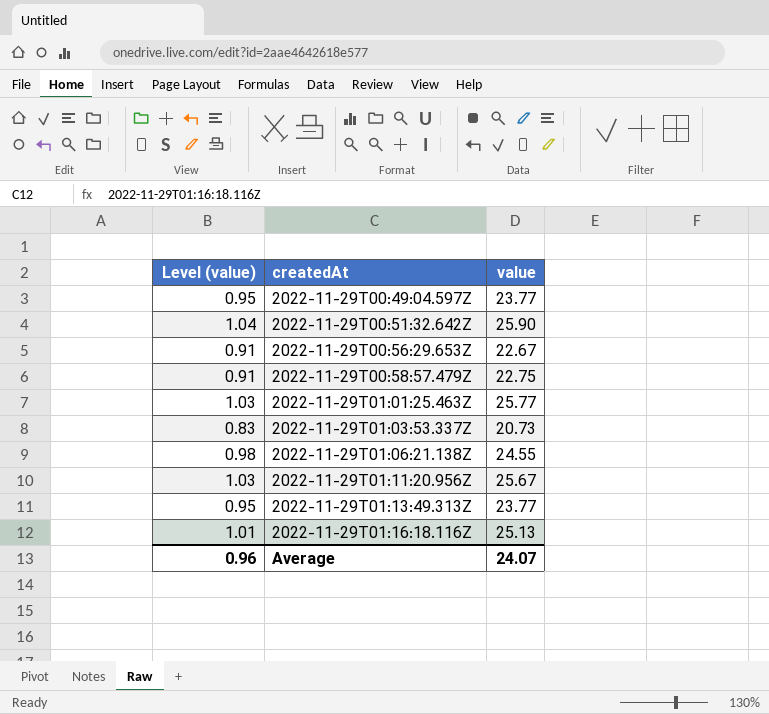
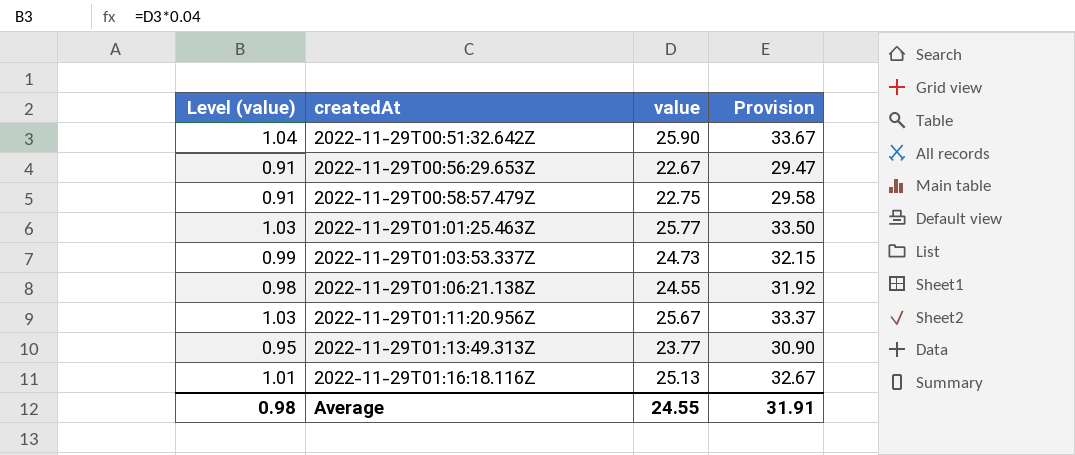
column Provision | formula: none -> [value] * 1.3
row 2022-11-29T00:49:04.597Z: 0.95 | 23.77 -> none
2022-11-29T01:03:53.337Z | Level (value): 0.83 -> 0.99
2022-11-29T01:03:53.337Z | value: 20.73 -> 24.73
Average | Level (value): 0.96 -> 0.98
Average | value: 24.07 -> 24.55

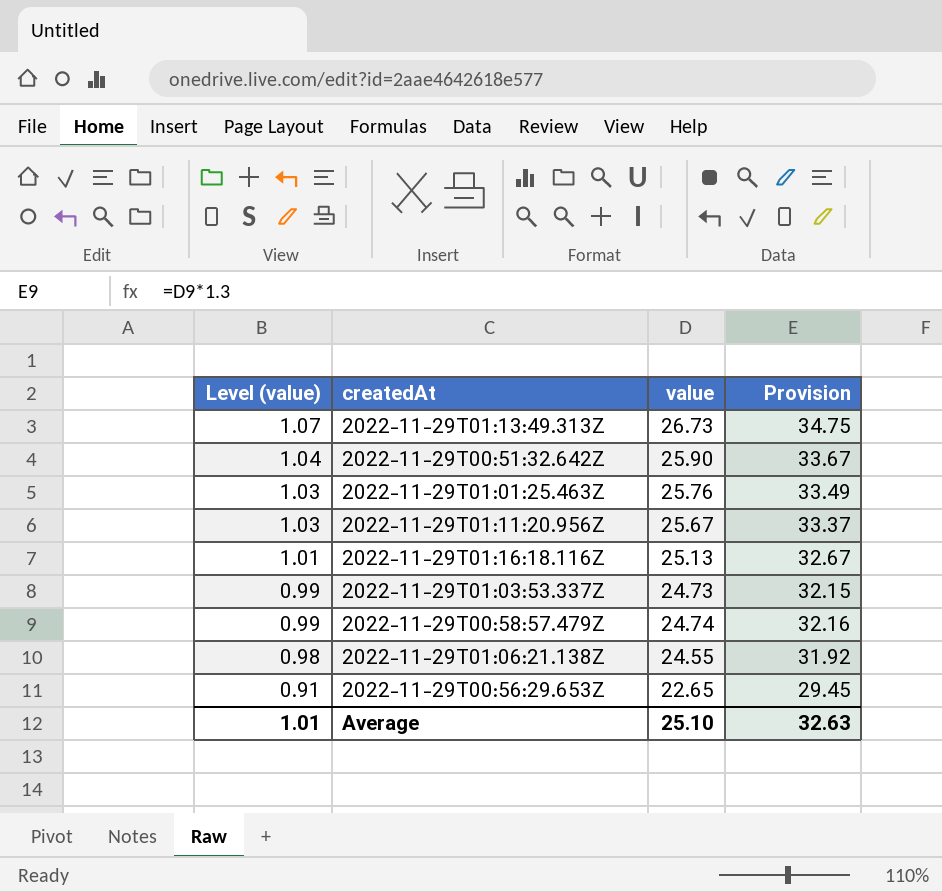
row order: createdAt ascending -> Level (value) descending
2022-11-29T01:13:49.313Z | Level (value): 0.95 -> 1.07
2022-11-29T01:13:49.313Z | value: 23.77 -> 26.73
2022-11-29T01:13:49.313Z | Provision: 30.90 -> 34.75
2022-11-29T01:01:25.463Z | value: 25.77 -> 25.76
2022-11-29T01:01:25.463Z | Provision: 33.50 -> 33.49
2022-11-29T00:58:57.479Z | Level (value): 0.91 -> 0.99
2022-11-29T00:58:57.479Z | value: 22.75 -> 24.74
2022-11-29T00:58:57.479Z | Provision: 29.58 -> 32.16
2022-11-29T00:56:29.653Z | value: 22.67 -> 22.65
2022-11-29T00:56:29.653Z | Provision: 29.47 -> 29.45
Average | Level (value): 0.98 -> 1.01
Average | value: 24.55 -> 25.10
Average | Provision: 31.91 -> 32.63

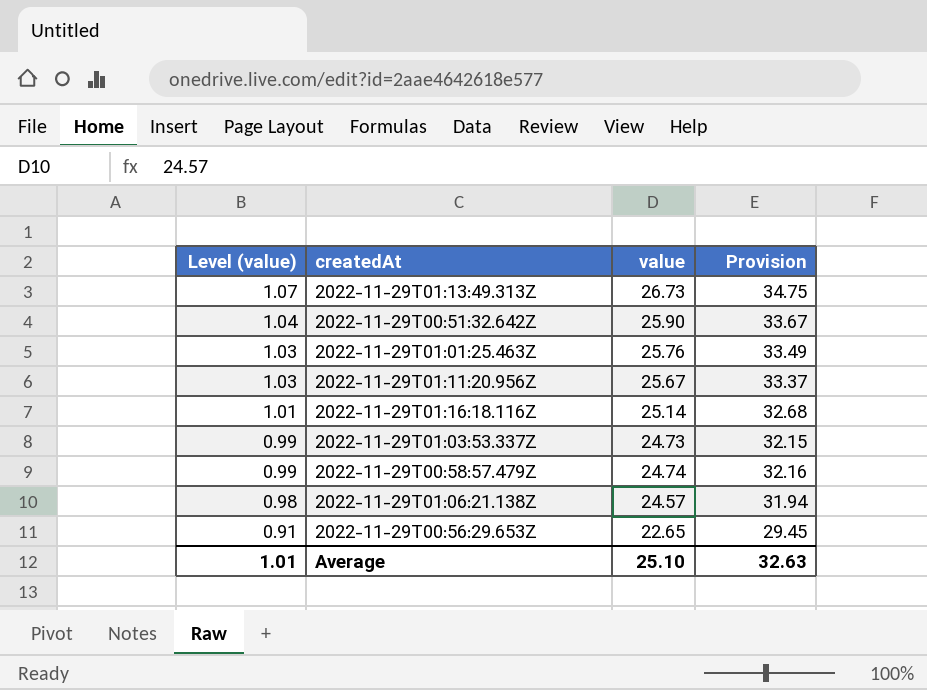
2022-11-29T01:16:18.116Z | value: 25.13 -> 25.14
2022-11-29T01:16:18.116Z | Provision: 32.67 -> 32.68
2022-11-29T01:06:21.138Z | value: 24.55 -> 24.57
2022-11-29T01:06:21.138Z | Provision: 31.92 -> 31.94

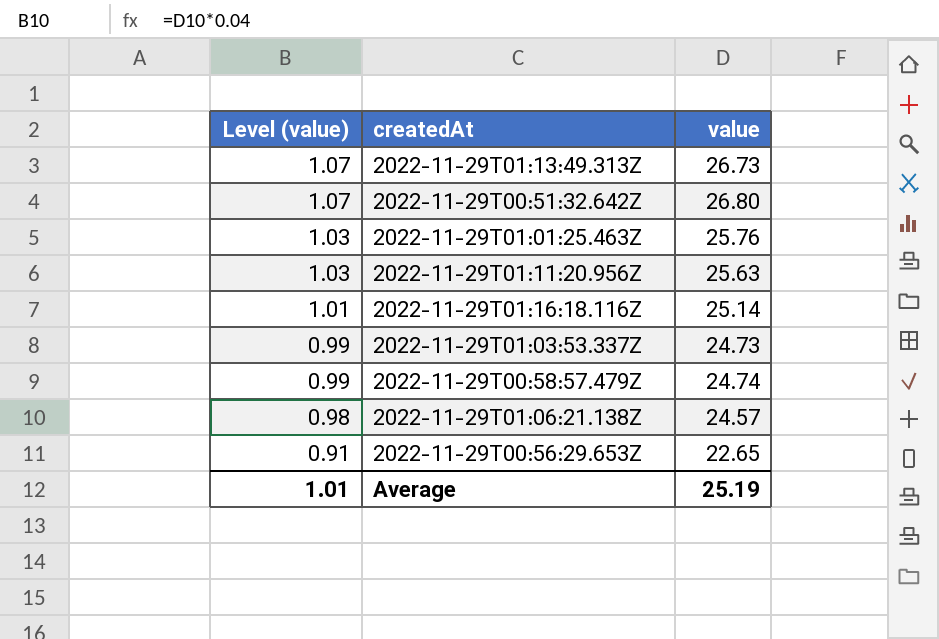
column Provision | formula: [value] * 1.3 -> none
2022-11-29T00:51:32.642Z | Level (value): 1.04 -> 1.07
2022-11-29T00:51:32.642Z | value: 25.90 -> 26.80
2022-11-29T01:11:20.956Z | value: 25.67 -> 25.63
Average | value: 25.10 -> 25.19

